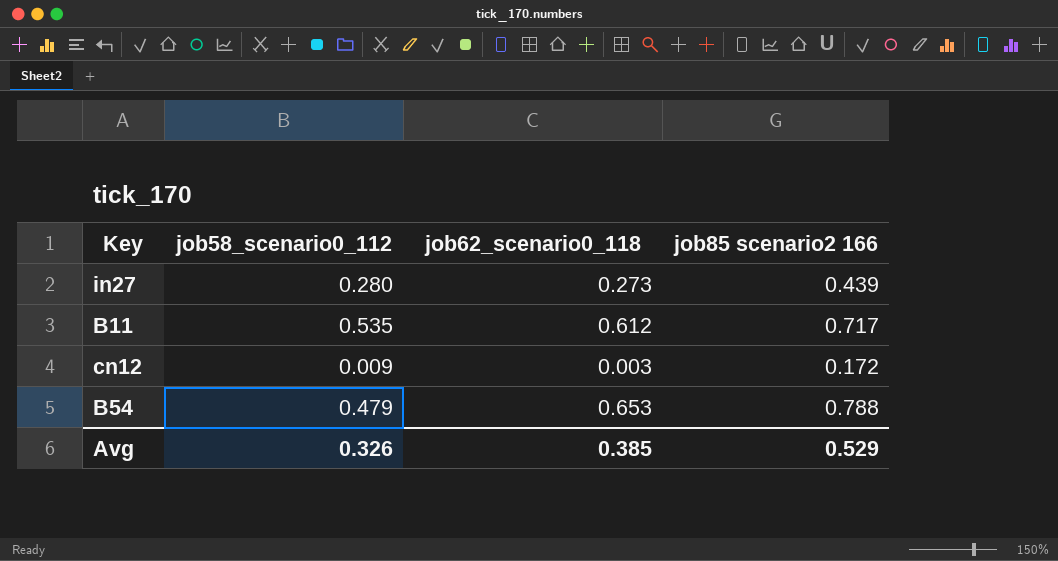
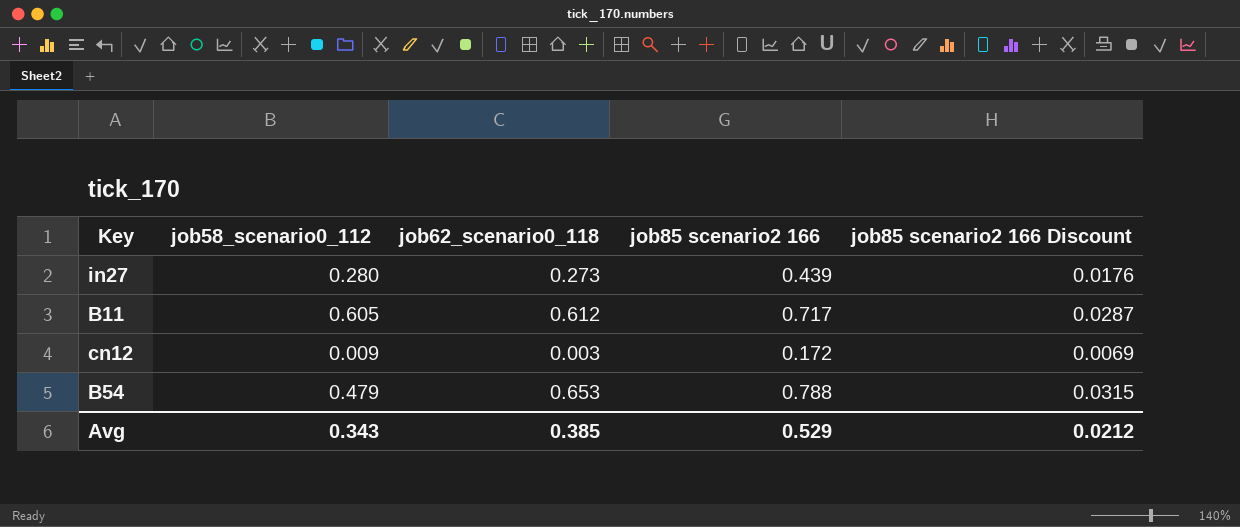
column job85 scenario2 166 Discount | formula: none -> [job85 scenario2 166] * 0.04
B11 | job58_scenario0_112: 0.535 -> 0.605
Avg | job58_scenario0_112: 0.326 -> 0.343

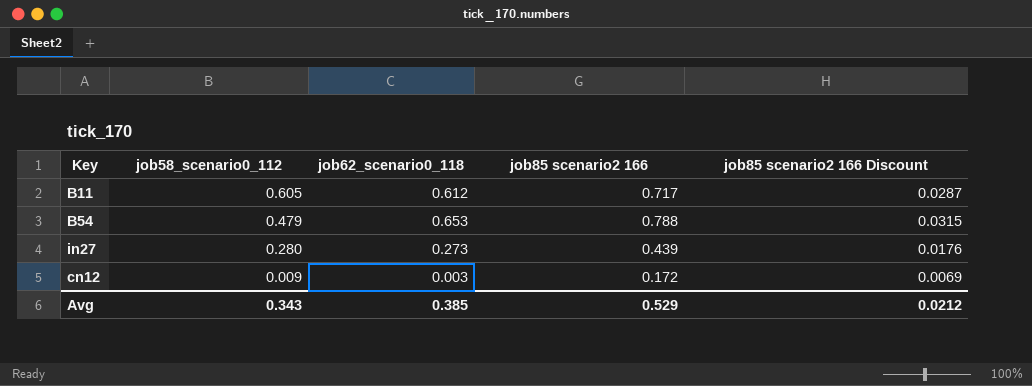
row order: none -> job58_scenario0_112 descending

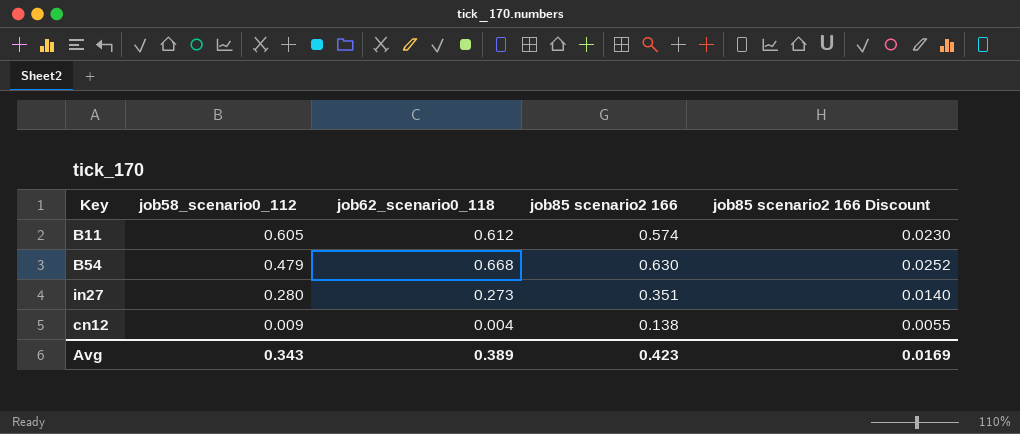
B11 | job85 scenario2 166: 0.717 -> 0.574
B11 | job85 scenario2 166 Discount: 0.0287 -> 0.0230
B54 | job62_scenario0_118: 0.653 -> 0.668
B54 | job85 scenario2 166: 0.788 -> 0.630
B54 | job85 scenario2 166 Discount: 0.0315 -> 0.0252
in27 | job85 scenario2 166: 0.439 -> 0.351
in27 | job85 scenario2 166 Discount: 0.0176 -> 0.0140
cn12 | job62_scenario0_118: 0.003 -> 0.004
cn12 | job85 scenario2 166: 0.172 -> 0.138
cn12 | job85 scenario2 166 Discount: 0.0069 -> 0.0055
Avg | job62_scenario0_118: 0.385 -> 0.389
Avg | job85 scenario2 166: 0.529 -> 0.423
Avg | job85 scenario2 166 Discount: 0.0212 -> 0.0169

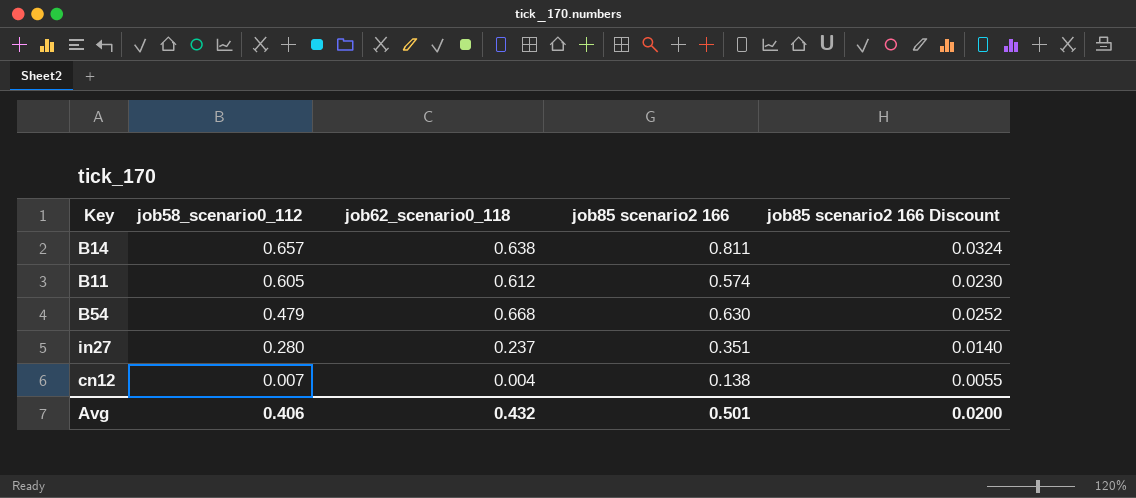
row B14: none -> 0.657 | 0.638 | 0.811 | 0.0324
in27 | job62_scenario0_118: 0.273 -> 0.237
cn12 | job58_scenario0_112: 0.009 -> 0.007
Avg | job58_scenario0_112: 0.343 -> 0.406
Avg | job62_scenario0_118: 0.389 -> 0.432
Avg | job85 scenario2 166: 0.423 -> 0.501
Avg | job85 scenario2 166 Discount: 0.0169 -> 0.0200

